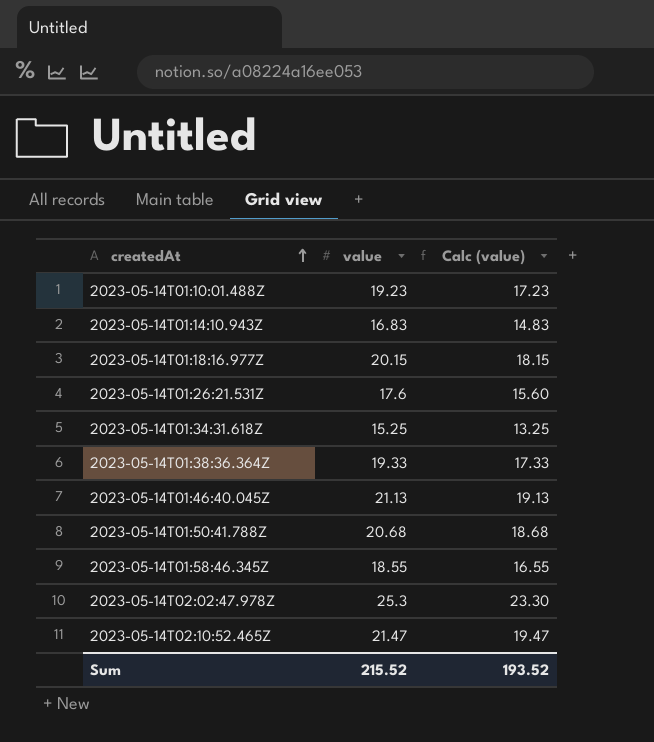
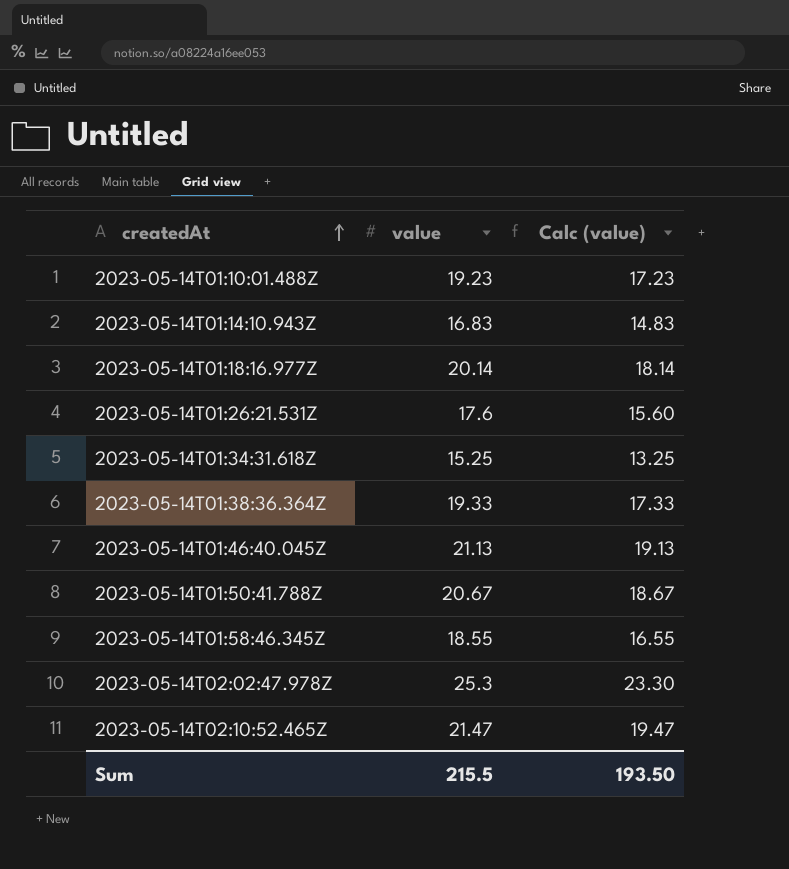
2023-05-14T01:18:16.977Z | value: 20.15 -> 20.14
2023-05-14T01:18:16.977Z | Calc (value): 18.15 -> 18.14
2023-05-14T01:50:41.788Z | value: 20.68 -> 20.67
2023-05-14T01:50:41.788Z | Calc (value): 18.68 -> 18.67
Sum | value: 215.52 -> 215.5
Sum | Calc (value): 193.52 -> 193.50

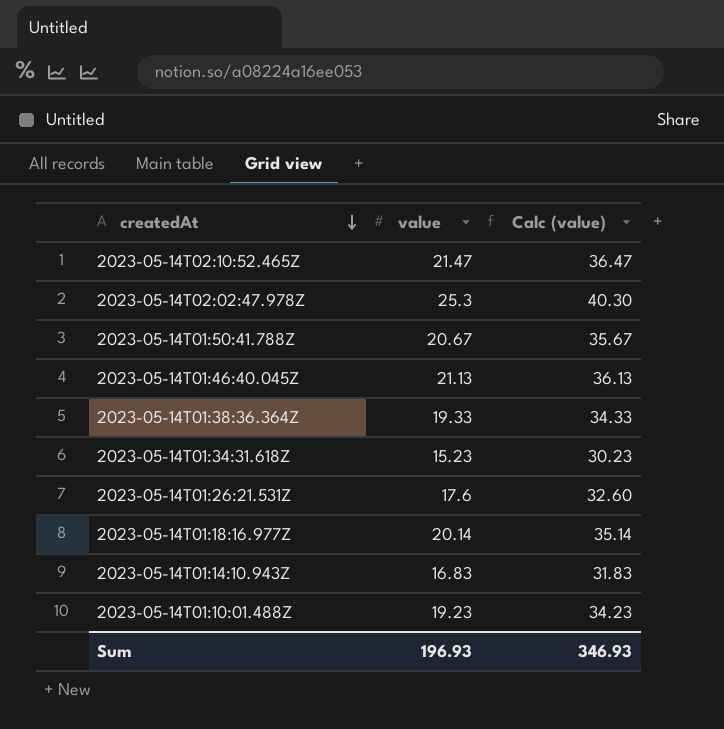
row order: createdAt ascending -> createdAt descending
column Calc (value) | formula: [value] - 2 -> [value] + 15
row 2023-05-14T01:58:46.345Z: 18.55 | 16.55 -> none
2023-05-14T01:34:31.618Z | value: 15.25 -> 15.23
Sum | value: 215.5 -> 196.93
Sum | Calc (value): 193.50 -> 346.93

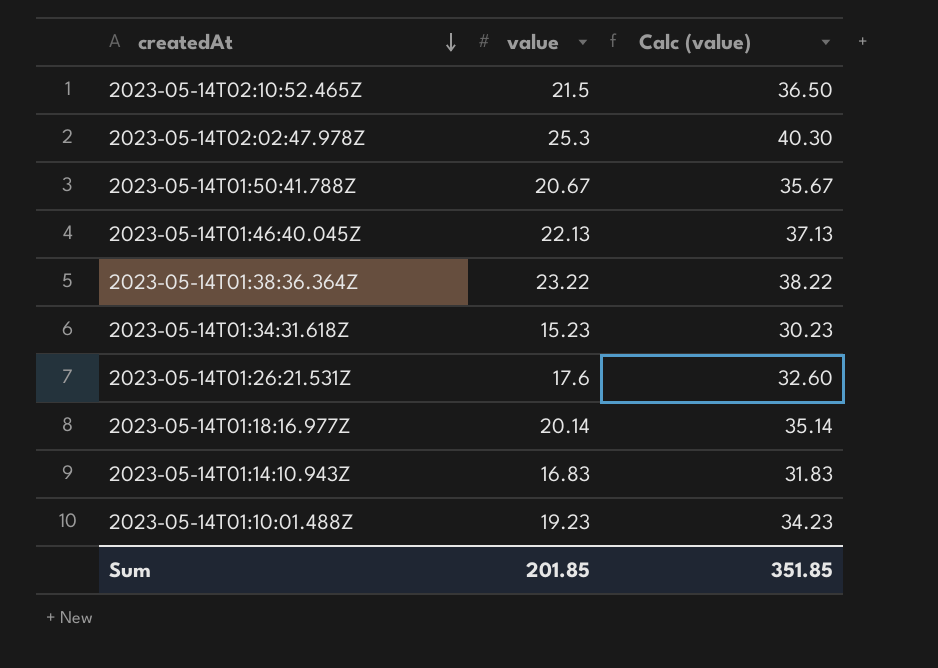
2023-05-14T02:10:52.465Z | value: 21.47 -> 21.5
2023-05-14T02:10:52.465Z | Calc (value): 36.47 -> 36.50
2023-05-14T01:46:40.045Z | value: 21.13 -> 22.13
2023-05-14T01:46:40.045Z | Calc (value): 36.13 -> 37.13
2023-05-14T01:38:36.364Z | value: 19.33 -> 23.22
2023-05-14T01:38:36.364Z | Calc (value): 34.33 -> 38.22
Sum | value: 196.93 -> 201.85
Sum | Calc (value): 346.93 -> 351.85

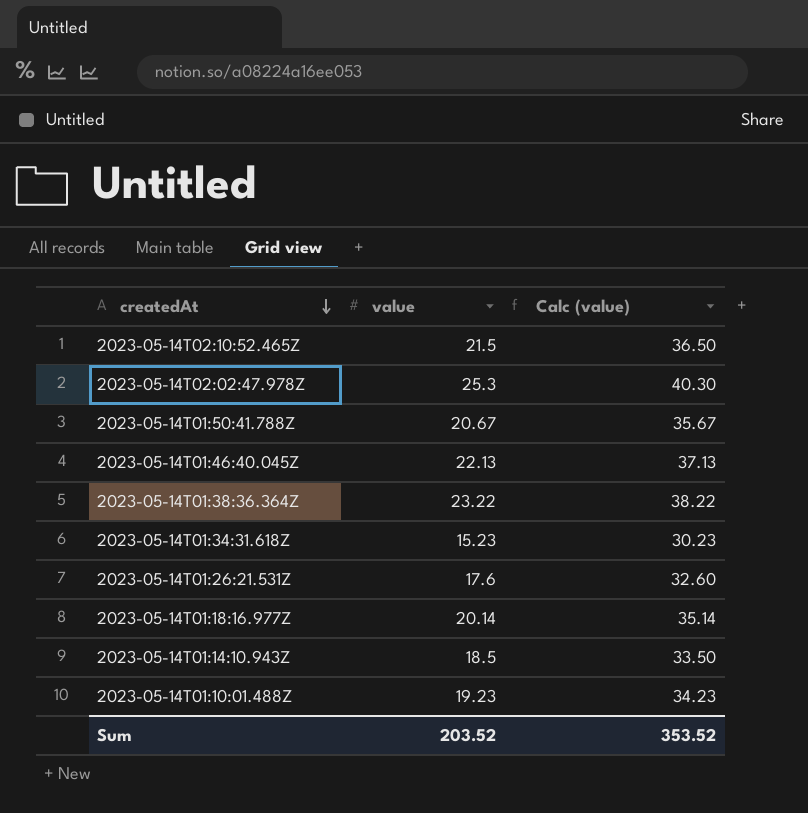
2023-05-14T01:14:10.943Z | value: 16.83 -> 18.5
2023-05-14T01:14:10.943Z | Calc (value): 31.83 -> 33.50
Sum | value: 201.85 -> 203.52
Sum | Calc (value): 351.85 -> 353.52

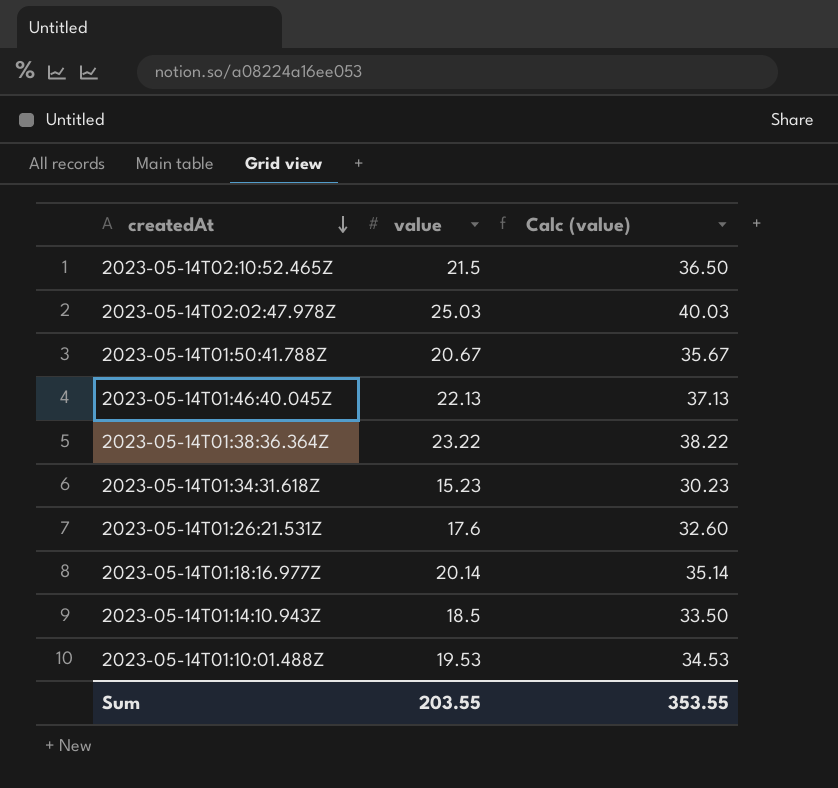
2023-05-14T02:02:47.978Z | value: 25.3 -> 25.03
2023-05-14T02:02:47.978Z | Calc (value): 40.30 -> 40.03
2023-05-14T01:10:01.488Z | value: 19.23 -> 19.53
2023-05-14T01:10:01.488Z | Calc (value): 34.23 -> 34.53
Sum | value: 203.52 -> 203.55
Sum | Calc (value): 353.52 -> 353.55

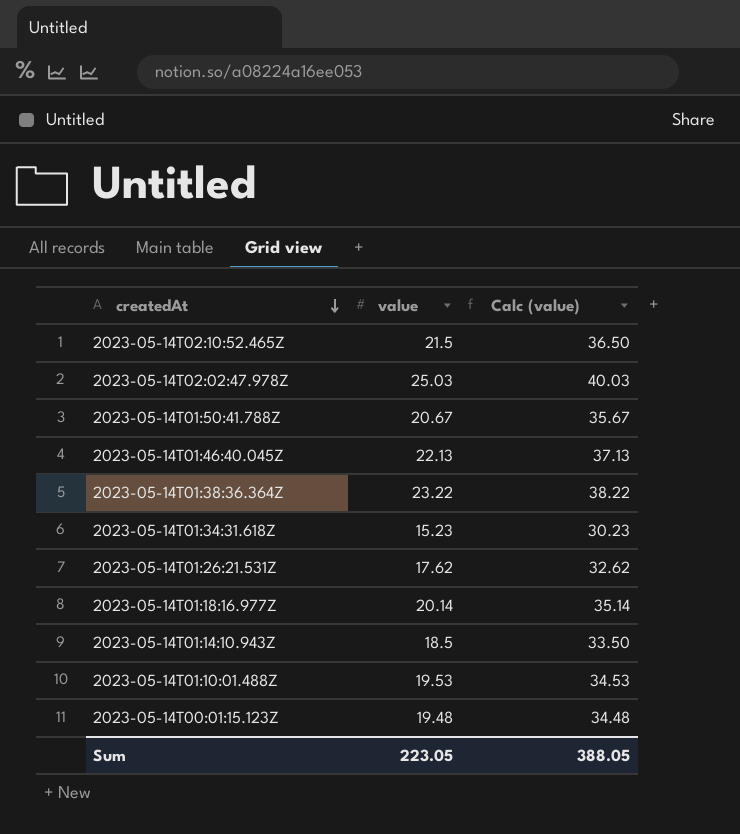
2023-05-14T01:26:21.531Z | value: 17.6 -> 17.62
2023-05-14T01:26:21.531Z | Calc (value): 32.60 -> 32.62
row 2023-05-14T00:01:15.123Z: none -> 19.48 | 34.48
Sum | value: 203.55 -> 223.05
Sum | Calc (value): 353.55 -> 388.05

